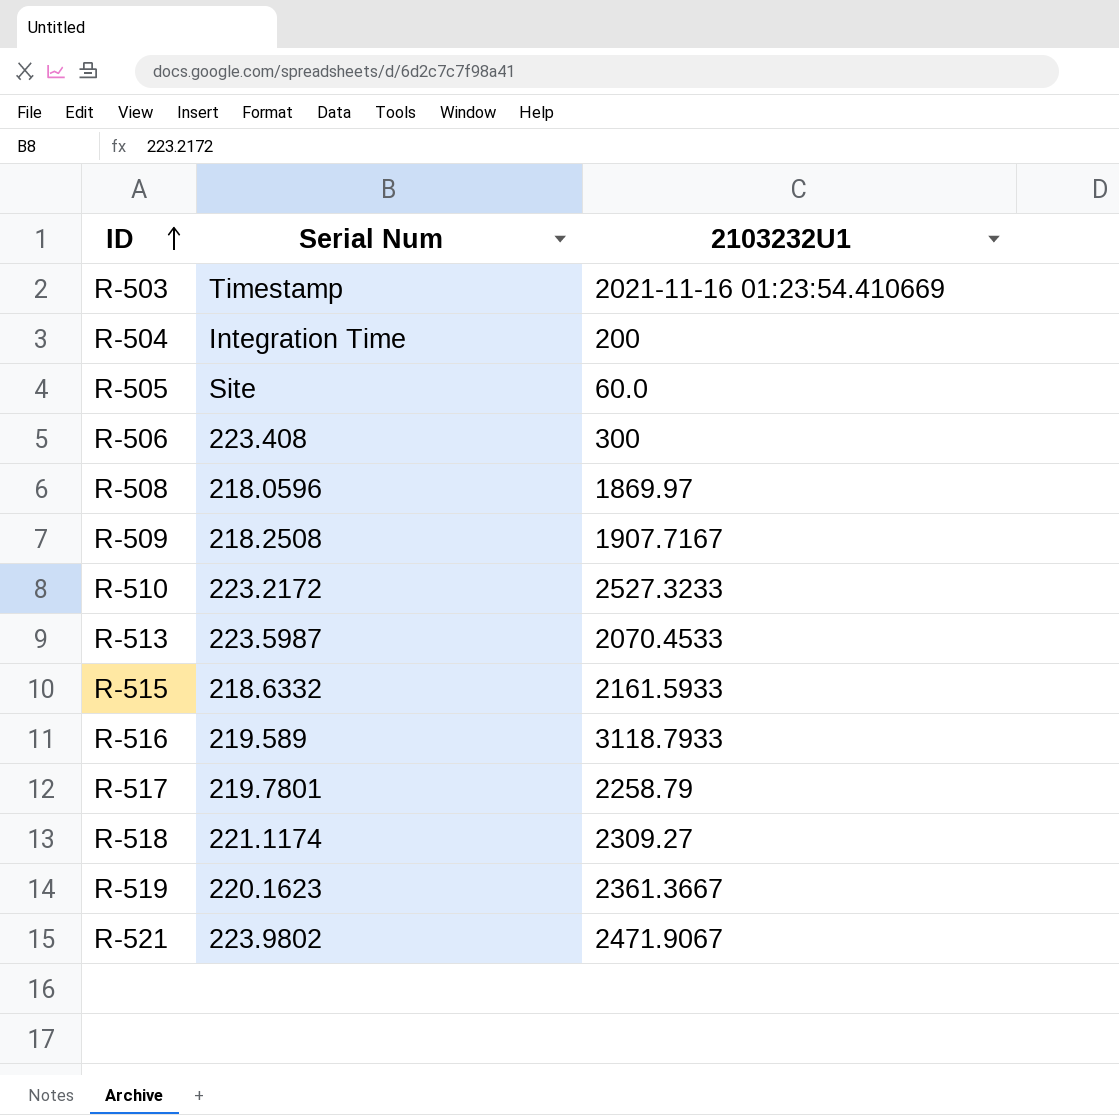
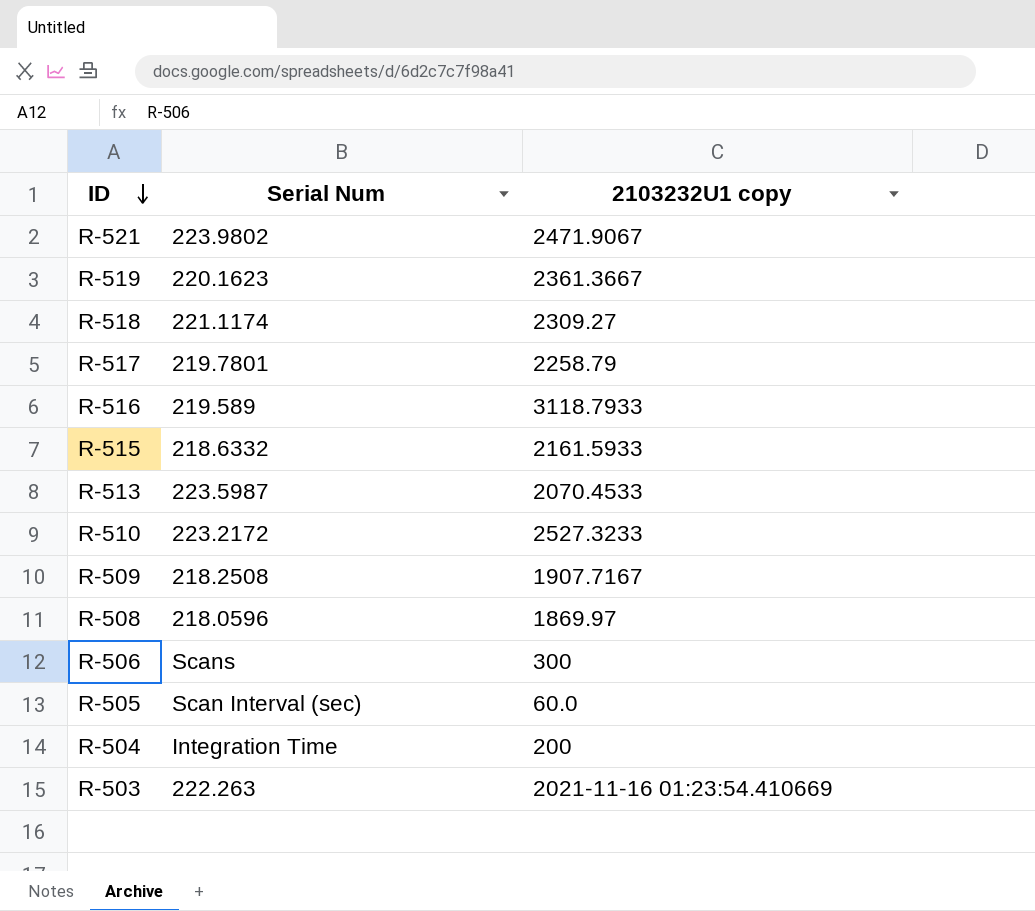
row order: ID ascending -> ID descending
column name: 2103232U1 -> 2103232U1 copy
R-506 | Serial Num: 223.408 -> Scans
R-505 | Serial Num: Site -> Scan Interval (sec)
R-503 | Serial Num: Timestamp -> 222.263

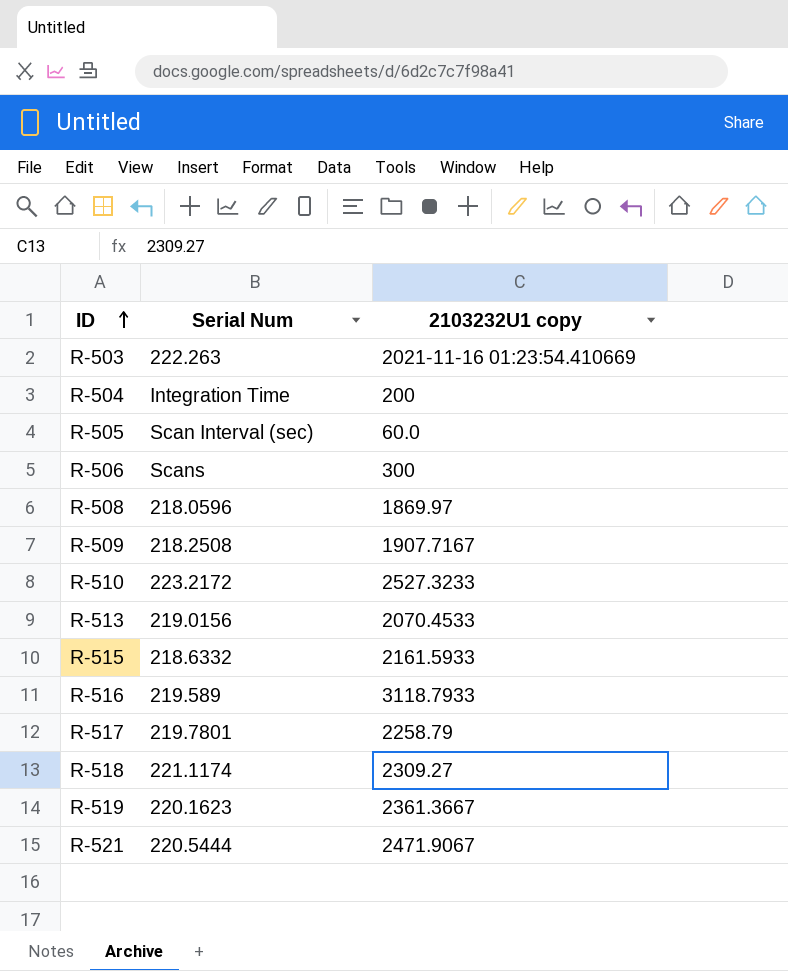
row order: ID descending -> ID ascending
R-513 | Serial Num: 223.5987 -> 219.0156
R-521 | Serial Num: 223.9802 -> 220.5444

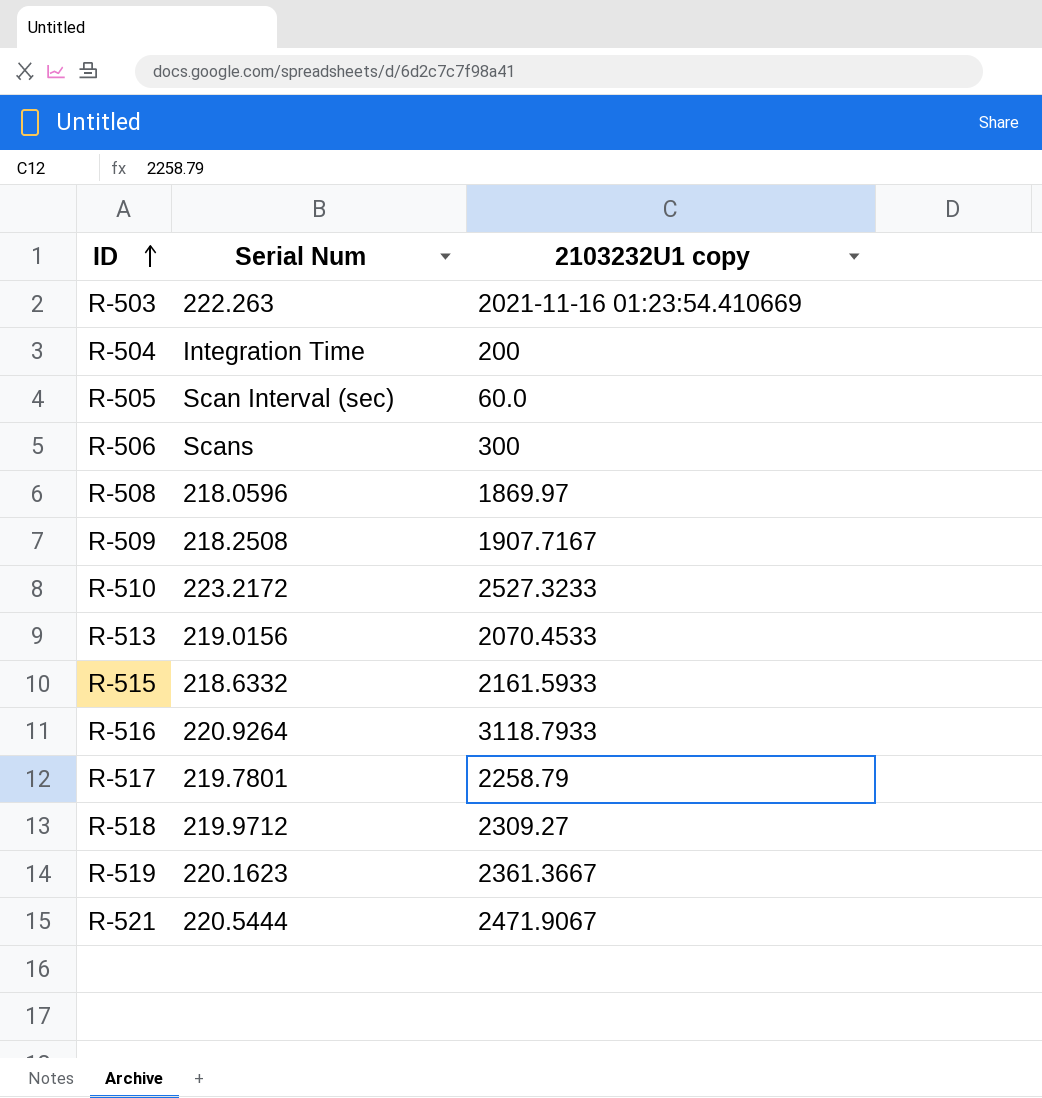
R-516 | Serial Num: 219.589 -> 220.9264
R-518 | Serial Num: 221.1174 -> 219.9712

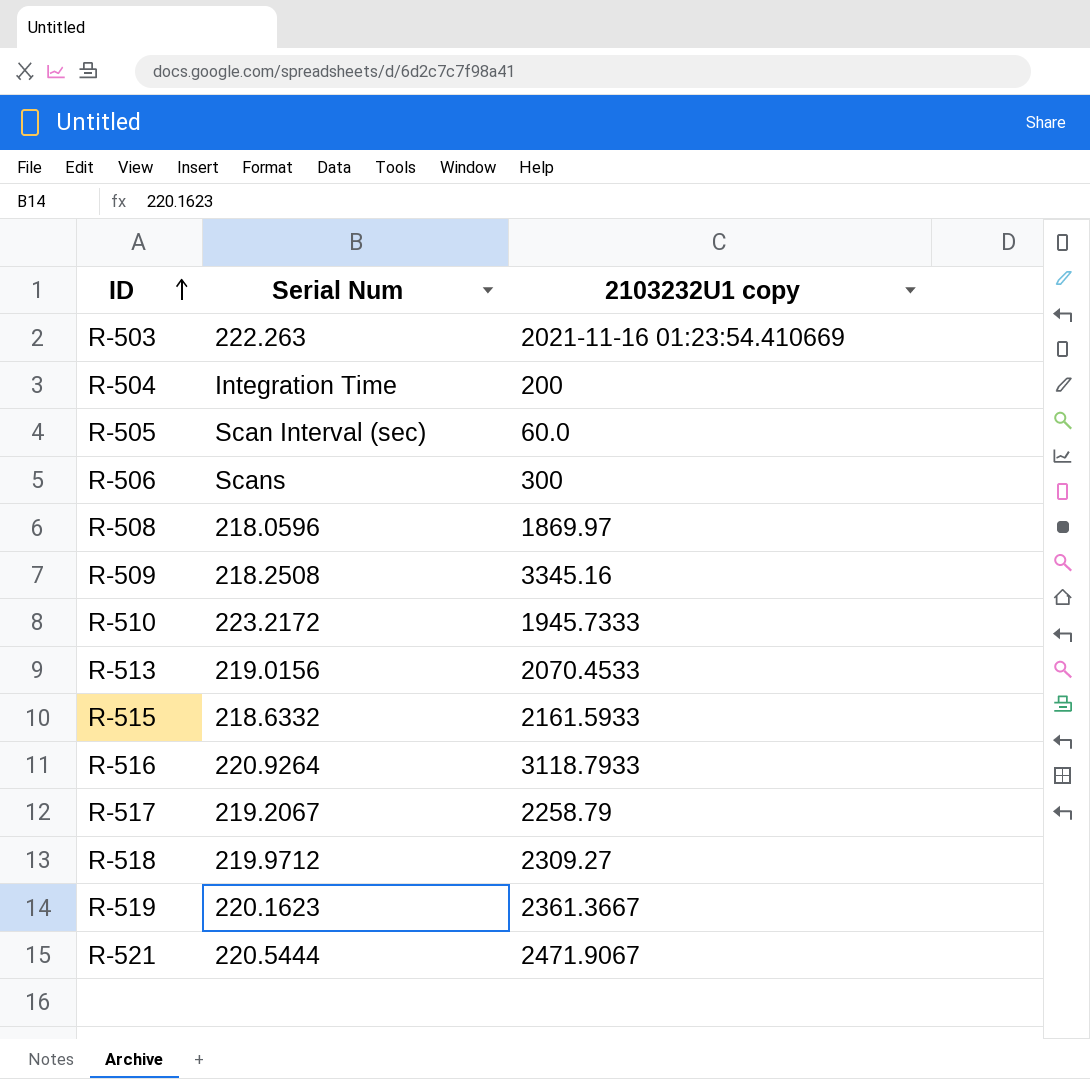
R-509 | 2103232U1 copy: 1907.7167 -> 3345.16
R-510 | 2103232U1 copy: 2527.3233 -> 1945.7333
R-517 | Serial Num: 219.7801 -> 219.2067

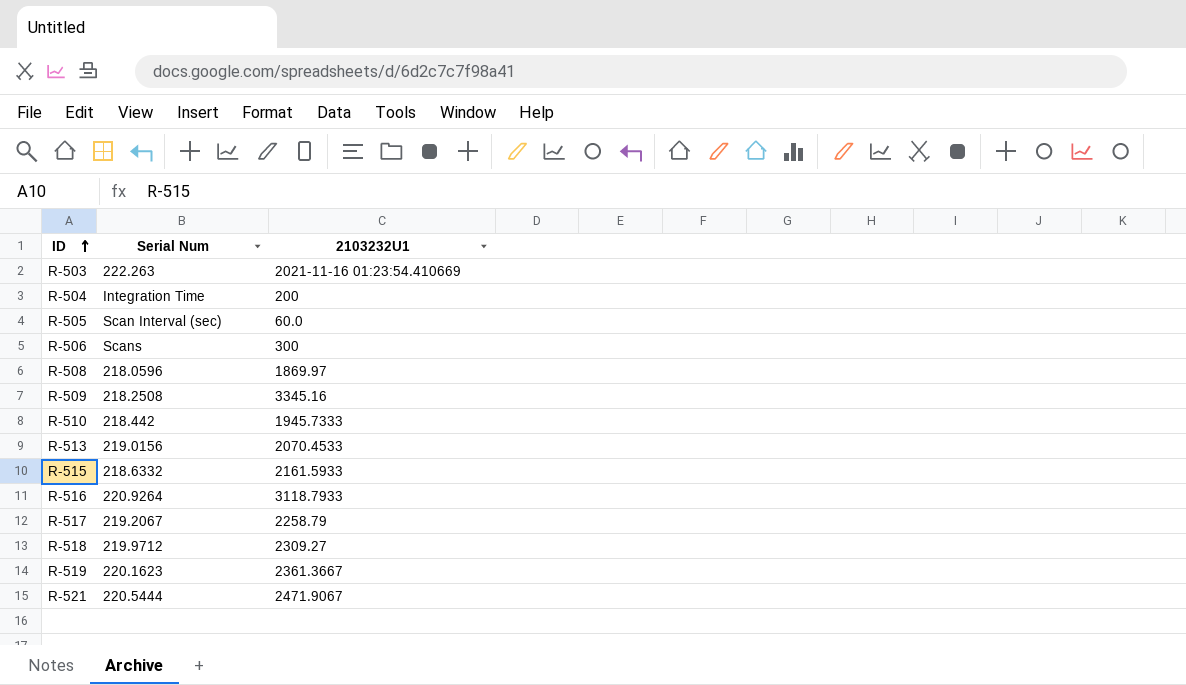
column name: 2103232U1 copy -> 2103232U1
R-510 | Serial Num: 223.2172 -> 218.442

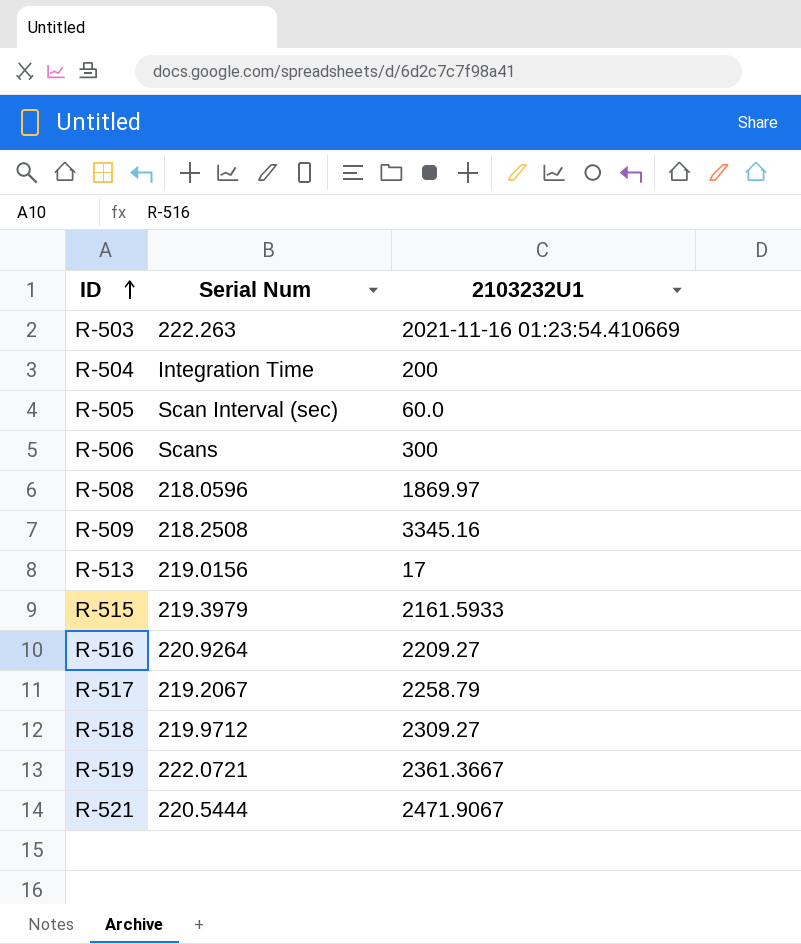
row R-510: 218.442 | 1945.7333 -> none
R-513 | 2103232U1: 2070.4533 -> 17
R-515 | Serial Num: 218.6332 -> 219.3979
R-516 | 2103232U1: 3118.7933 -> 2209.27
R-519 | Serial Num: 220.1623 -> 222.0721

